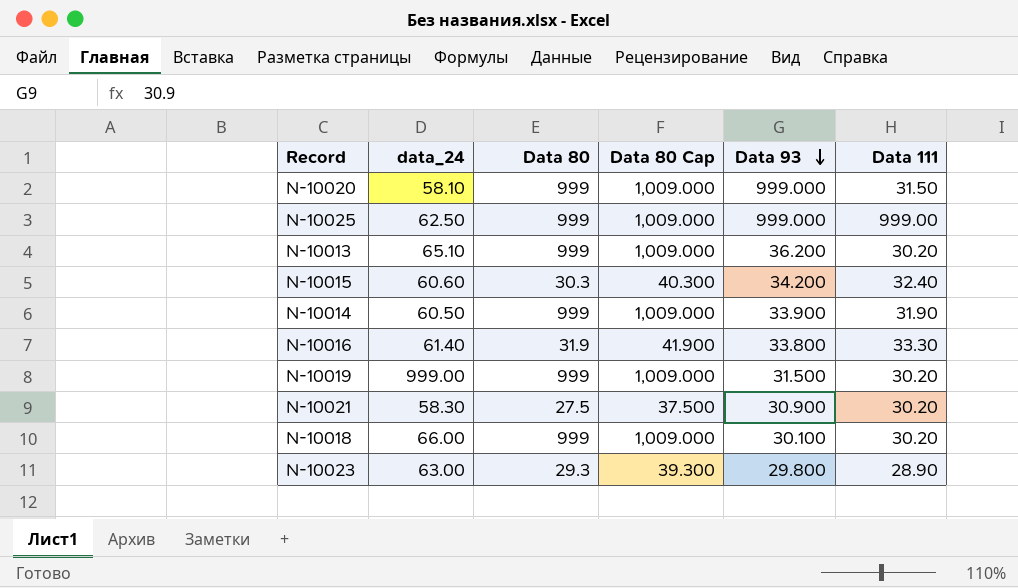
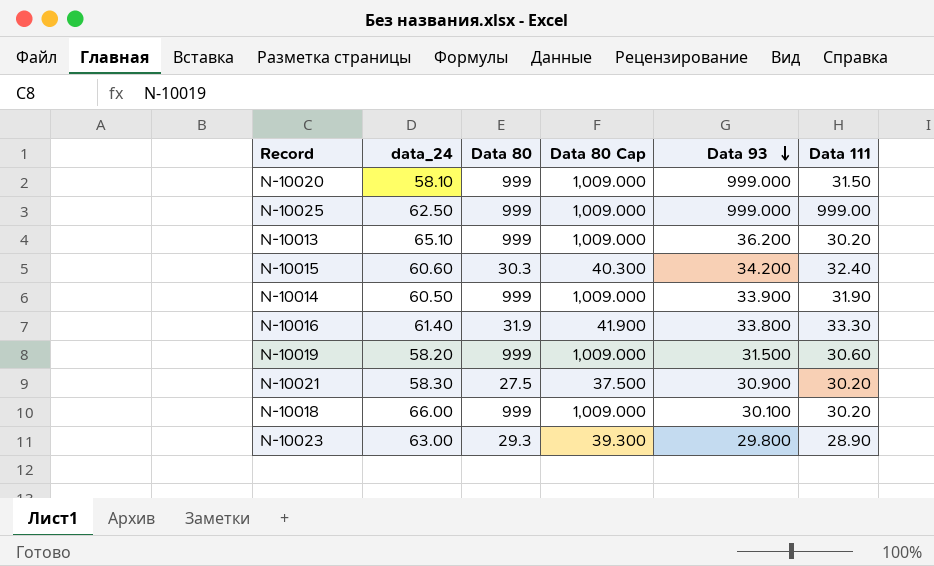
N-10019 | data_24: 999.00 -> 58.20
N-10019 | Data 111: 30.20 -> 30.60

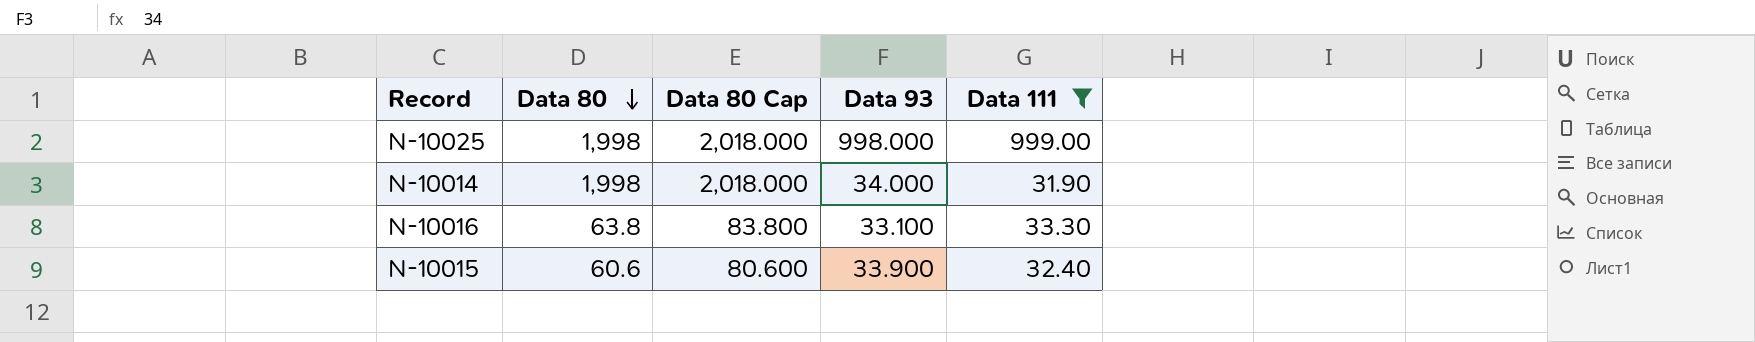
filter: none -> Data 111 >= 31.90
row order: Data 93 descending -> Data 80 descending
column data_24 | position: 2 -> none
column Data 80 Cap | formula: [Data 80] + 10 -> [Data 80] + 20
N-10025 | Data 80: 999 -> 1,998
N-10025 | Data 93: 999.000 -> 998.000
N-10014 | Data 80: 999 -> 1,998
N-10014 | Data 93: 33.900 -> 34.000
N-10016 | Data 80: 31.9 -> 63.8
N-10016 | Data 93: 33.800 -> 33.100
N-10015 | Data 80: 30.3 -> 60.6
N-10015 | Data 93: 34.200 -> 33.900

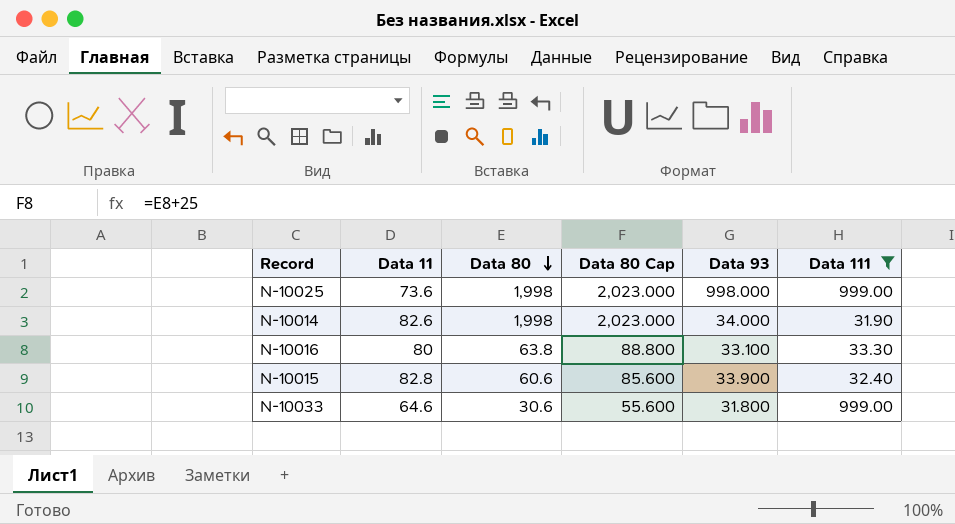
column Data 11 | position: none -> 2
column Data 80 Cap | formula: [Data 80] + 20 -> [Data 80] + 25
row N-10033: none -> 64.6 | 30.6 | 55.600 | 31.800 | 999.00

